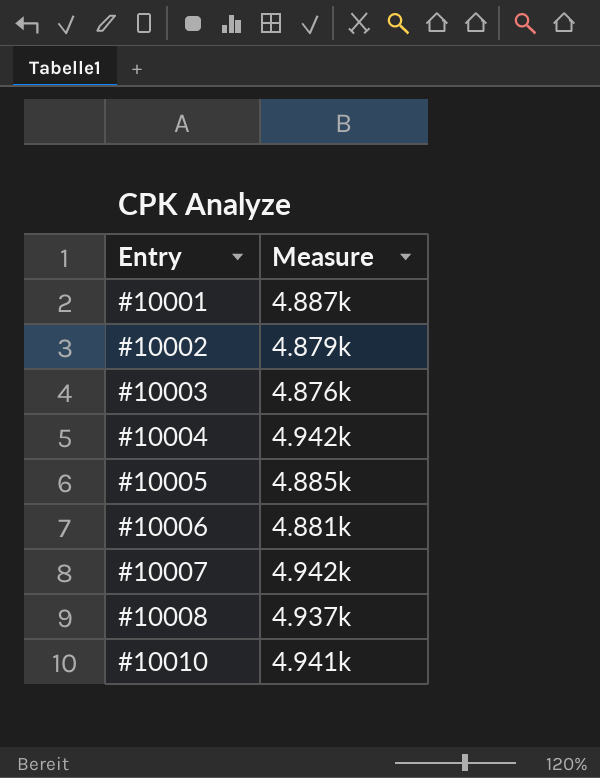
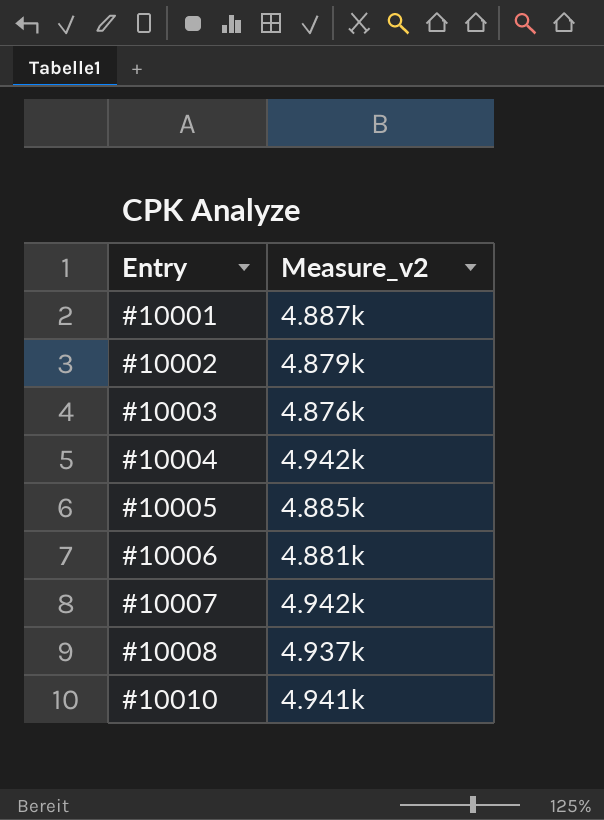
column name: Measure -> Measure_v2

